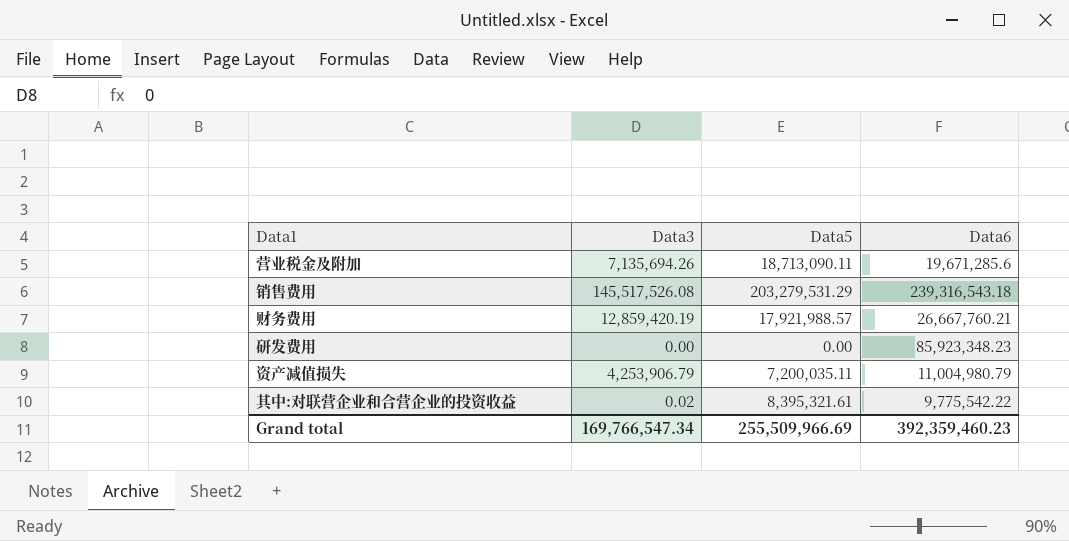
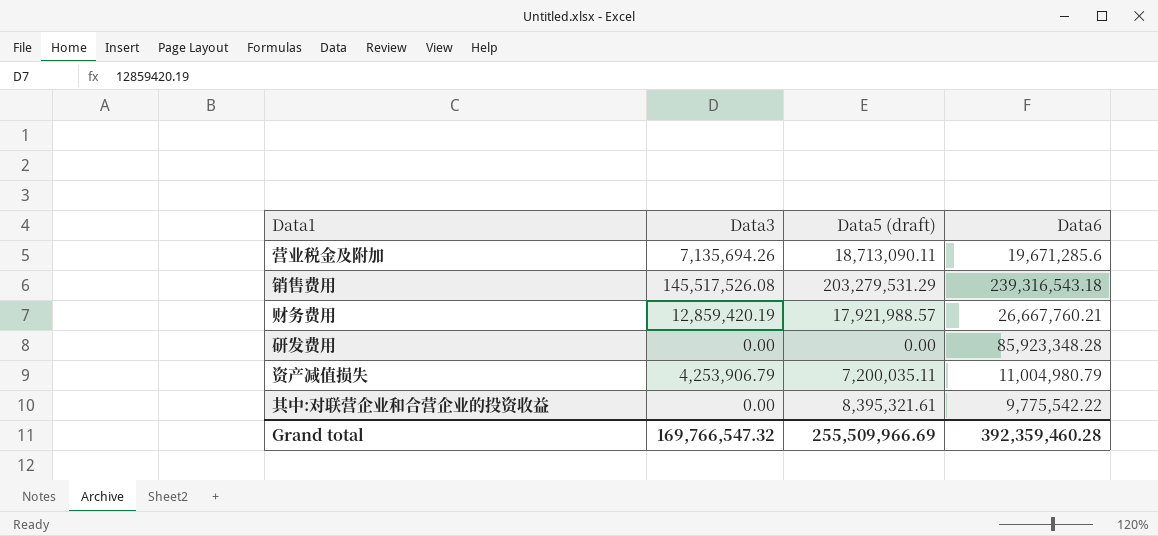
column name: Data5 -> Data5 (draft)
研发费用 | Data6: 85,923,348.23 -> 85,923,348.28
其中:对联营企业和合营企业的投资收益 | Data3: 0.02 -> 0.00
Grand total | Data3: 169,766,547.34 -> 169,766,547.32
Grand total | Data6: 392,359,460.23 -> 392,359,460.28

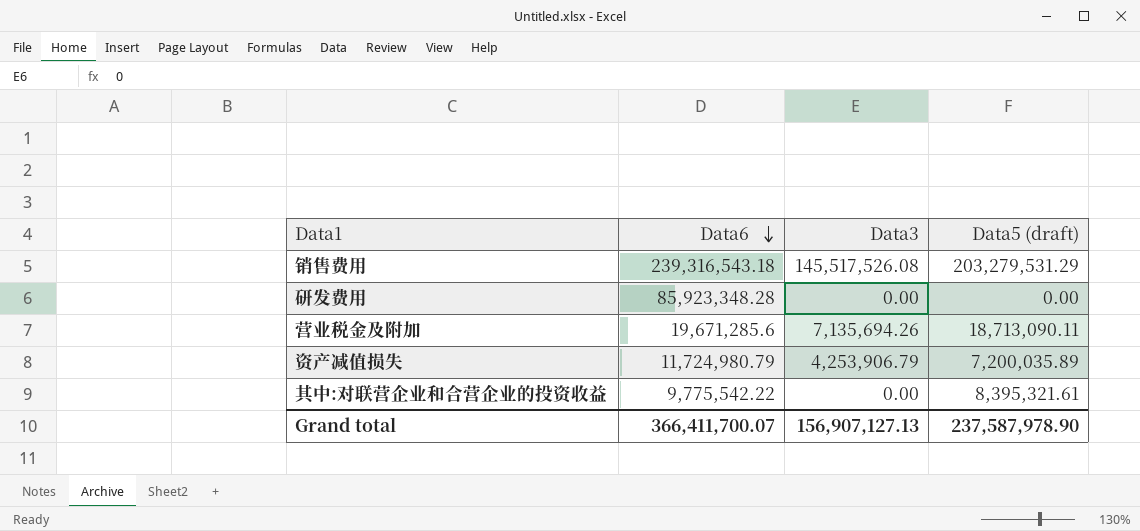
row order: none -> Data6 descending
column Data6 | position: 4 -> 2
row 财务费用: 12,859,420.19 | 17,921,988.57 | 26,667,760.21 -> none
资产减值损失 | Data6: 11,004,980.79 -> 11,724,980.79
资产减值损失 | Data5 (draft): 7,200,035.11 -> 7,200,035.89
Grand total | Data6: 392,359,460.28 -> 366,411,700.07
Grand total | Data3: 169,766,547.32 -> 156,907,127.13
Grand total | Data5 (draft): 255,509,966.69 -> 237,587,978.90

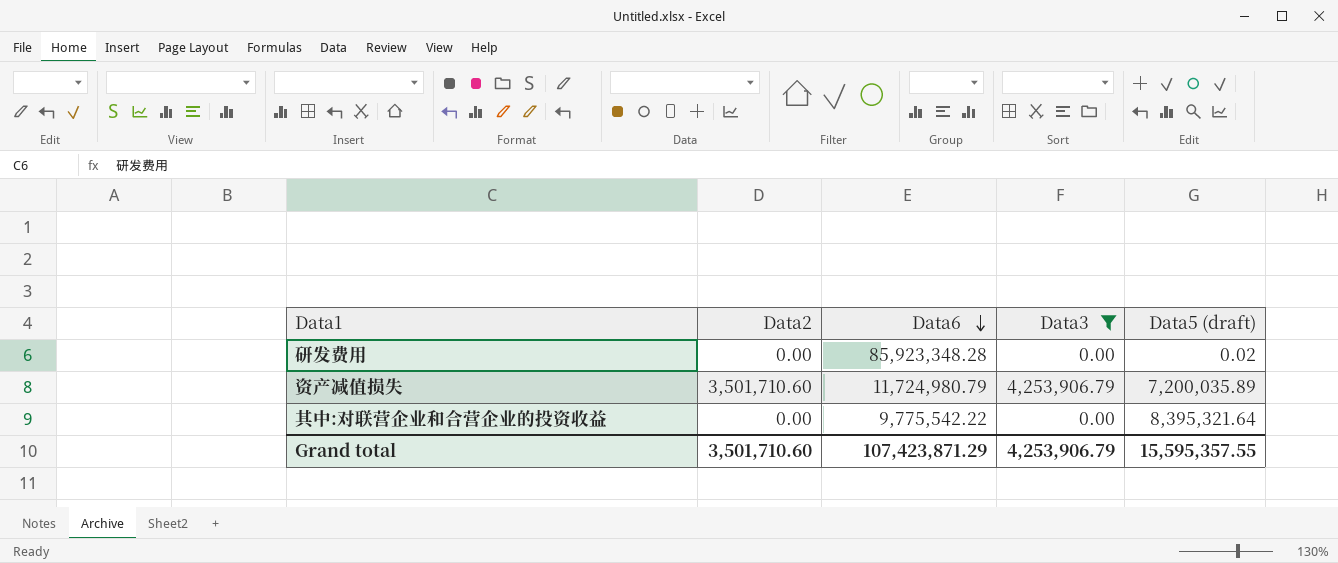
filter: none -> Data3 <= 4,253,906.79
column Data2 | position: none -> 2
研发费用 | Data5 (draft): 0.00 -> 0.02
其中:对联营企业和合营企业的投资收益 | Data5 (draft): 8,395,321.61 -> 8,395,321.64
Grand total | Data6: 366,411,700.07 -> 107,423,871.29
Grand total | Data3: 156,907,127.13 -> 4,253,906.79
Grand total | Data5 (draft): 237,587,978.90 -> 15,595,357.55

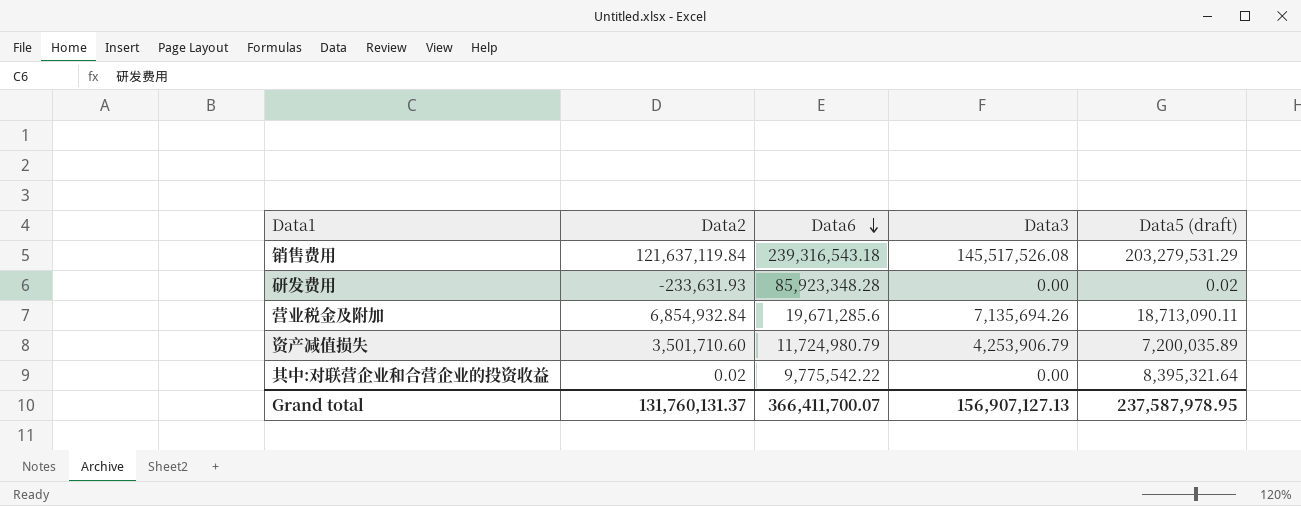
filter: Data3 <= 4,253,906.79 -> none
研发费用 | Data2: 0.00 -> -233,631.93
其中:对联营企业和合营企业的投资收益 | Data2: 0.00 -> 0.02
Grand total | Data2: 3,501,710.60 -> 131,760,131.37
Grand total | Data6: 107,423,871.29 -> 366,411,700.07
Grand total | Data3: 4,253,906.79 -> 156,907,127.13
Grand total | Data5 (draft): 15,595,357.55 -> 237,587,978.95

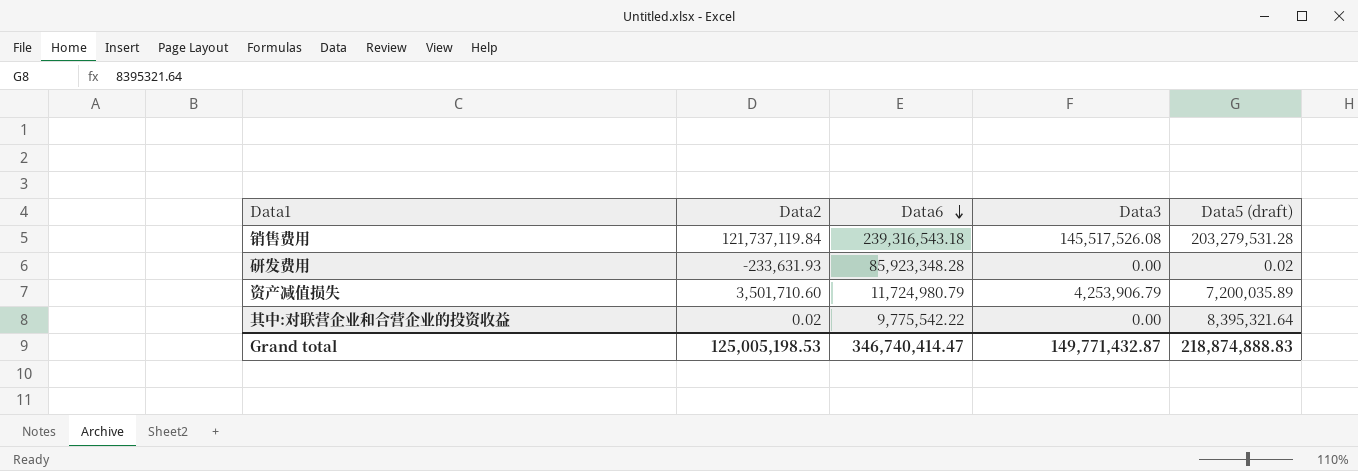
row 营业税金及附加: 6,854,932.84 | 19,671,285.6 | 7,135,694.26 | 18,713,090.11 -> none
销售费用 | Data2: 121,637,119.84 -> 121,737,119.84
销售费用 | Data5 (draft): 203,279,531.29 -> 203,279,531.28
Grand total | Data2: 131,760,131.37 -> 125,005,198.53
Grand total | Data6: 366,411,700.07 -> 346,740,414.47
Grand total | Data3: 156,907,127.13 -> 149,771,432.87
Grand total | Data5 (draft): 237,587,978.95 -> 218,874,888.83

